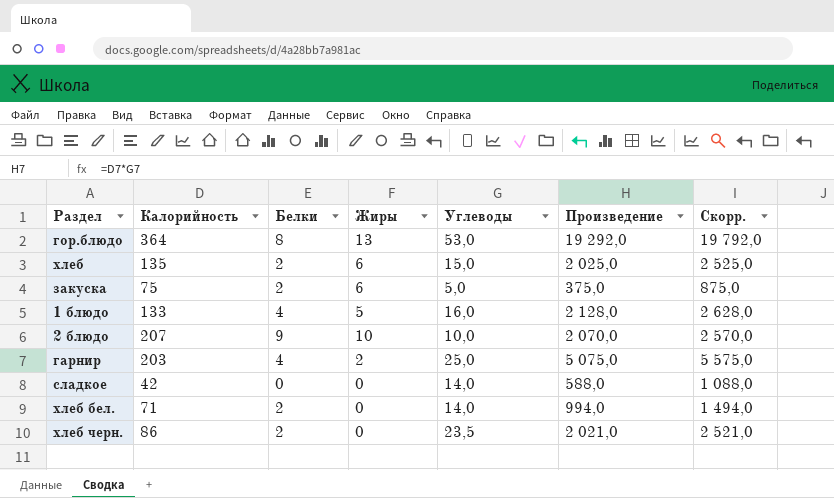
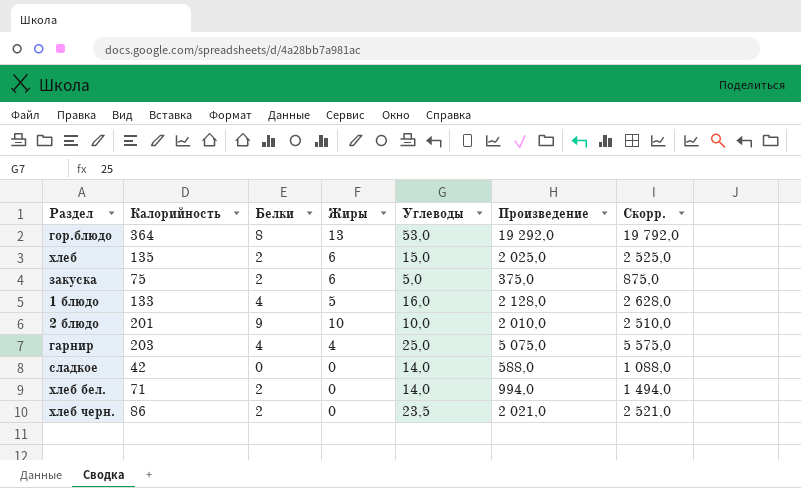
2 блюдо | Калорийность: 207 -> 201
2 блюдо | Произведение: 2 070,0 -> 2 010,0
2 блюдо | Скорр.: 2 570,0 -> 2 510,0
гарнир | Жиры: 2 -> 4

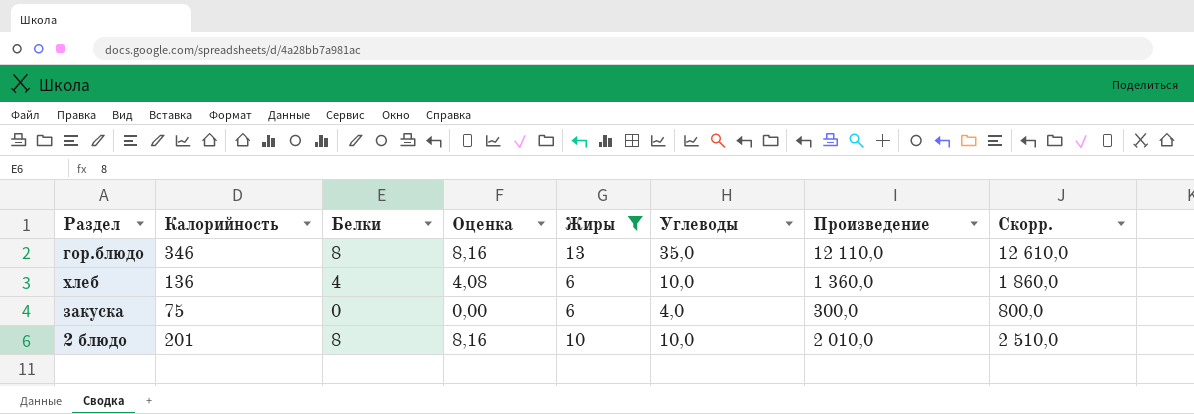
filter: none -> Жиры >= 6
column Оценка | formula: none -> [Белки] * 1,02
гор.блюдо | Калорийность: 364 -> 346
гор.блюдо | Углеводы: 53,0 -> 35,0
гор.блюдо | Произведение: 19 292,0 -> 12 110,0
гор.блюдо | Скорр.: 19 792,0 -> 12 610,0
хлеб | Калорийность: 135 -> 136
хлеб | Белки: 2 -> 4
хлеб | Углеводы: 15,0 -> 10,0
хлеб | Произведение: 2 025,0 -> 1 360,0
хлеб | Скорр.: 2 525,0 -> 1 860,0
закуска | Белки: 2 -> 0
закуска | Углеводы: 5,0 -> 4,0
закуска | Произведение: 375,0 -> 300,0
закуска | Скорр.: 875,0 -> 800,0
2 блюдо | Белки: 9 -> 8

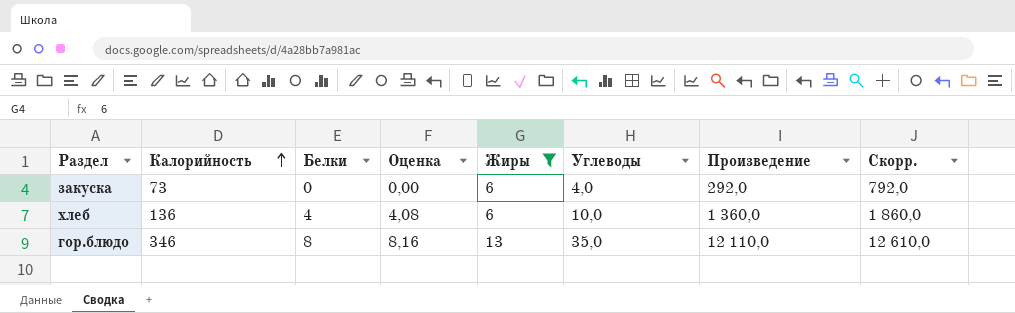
row order: none -> Калорийность ascending
row 2 блюдо: 201 | 8 | 8,16 | 10 | 10,0 | 2 010,0 | 2 510,0 -> none
закуска | Калорийность: 75 -> 73
закуска | Произведение: 300,0 -> 292,0
закуска | Скорр.: 800,0 -> 792,0

